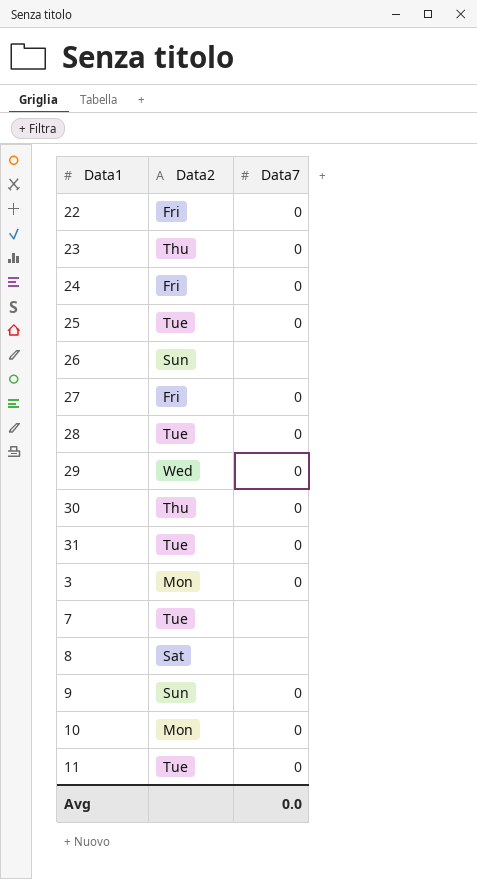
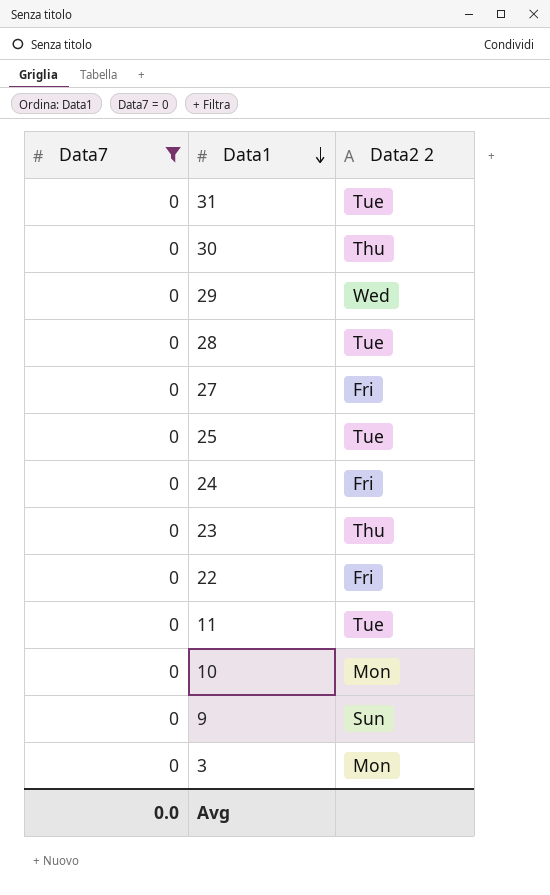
filter: none -> Data7 = 0
row order: none -> Data1 descending
column Data7 | position: 3 -> 1
column name: Data2 -> Data2 2

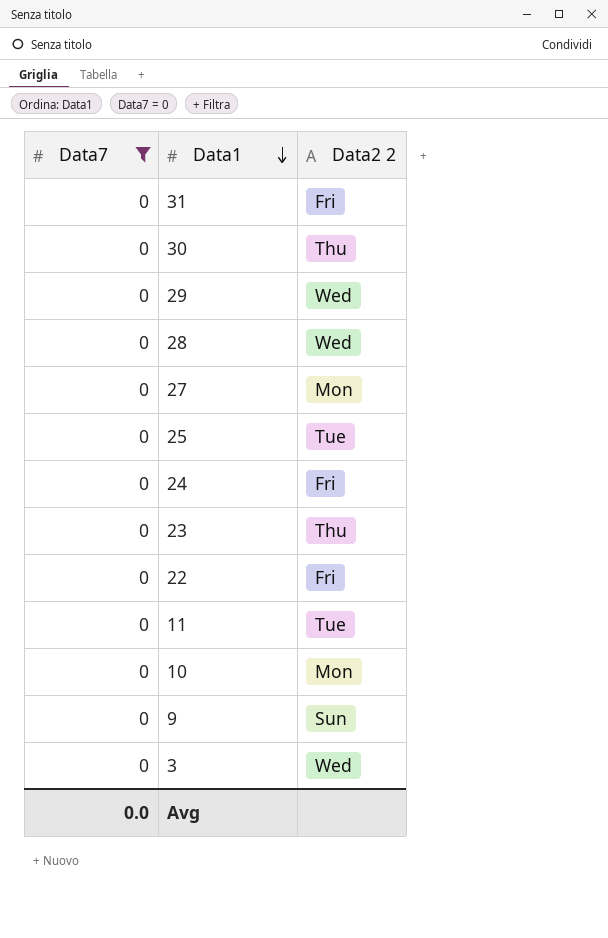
31 | Data2 2: Tue -> Fri
28 | Data2 2: Tue -> Wed
27 | Data2 2: Fri -> Mon
3 | Data2 2: Mon -> Wed

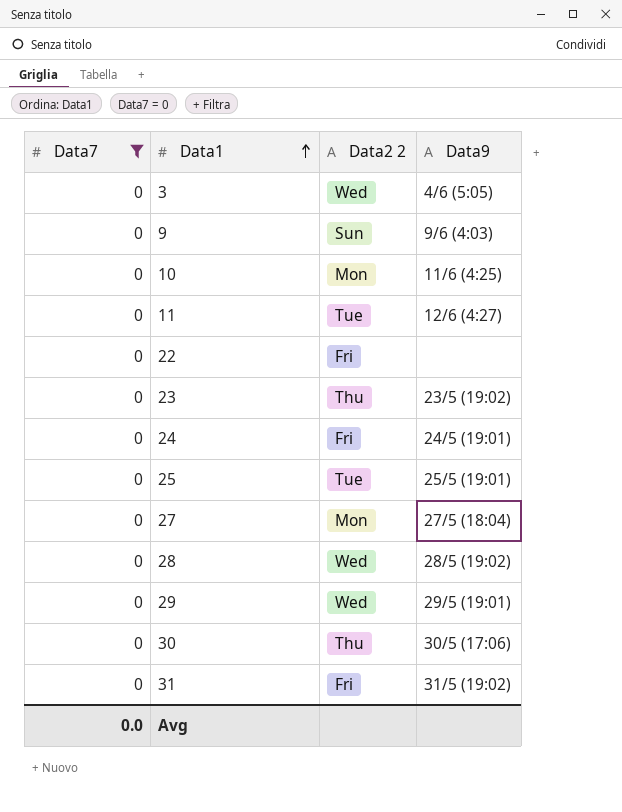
row order: Data1 descending -> Data1 ascending
column Data9 | position: none -> 4

